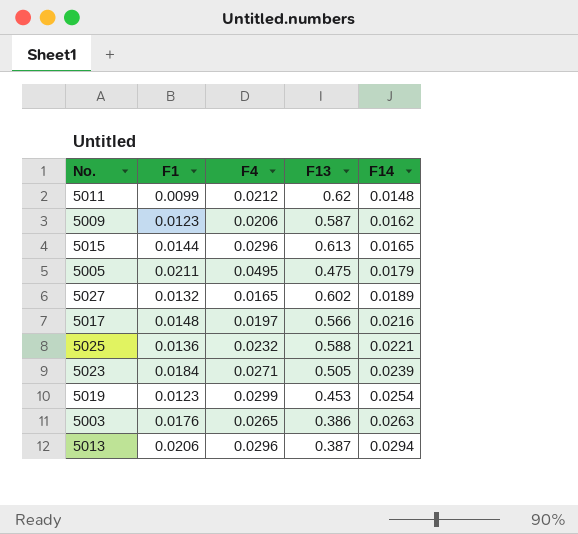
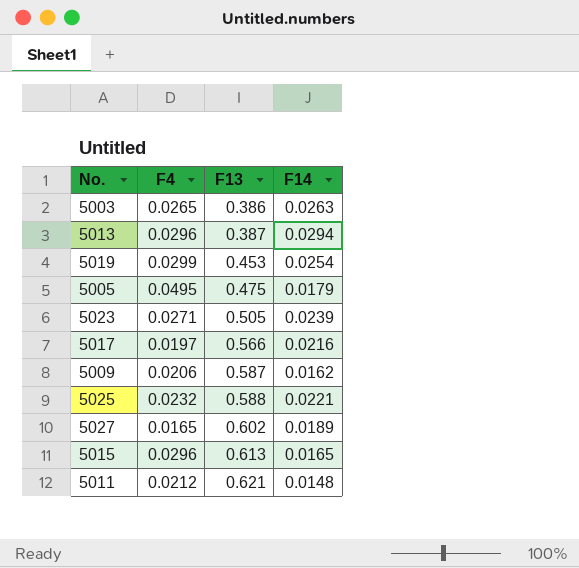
row order: F14 ascending -> F13 ascending
column F1 | position: 2 -> none
5011 | F13: 0.62 -> 0.621

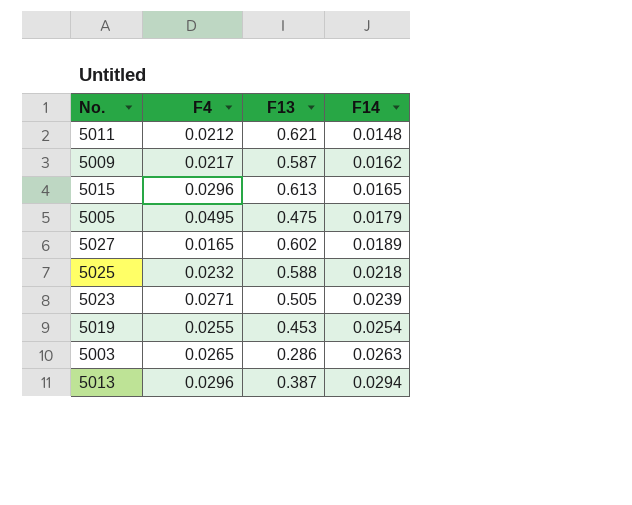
row order: F13 ascending -> F14 ascending
row 5017: 0.0197 | 0.566 | 0.0216 -> none
5009 | F4: 0.0206 -> 0.0217
5025 | F14: 0.0221 -> 0.0218
5019 | F4: 0.0299 -> 0.0255
5003 | F13: 0.386 -> 0.286

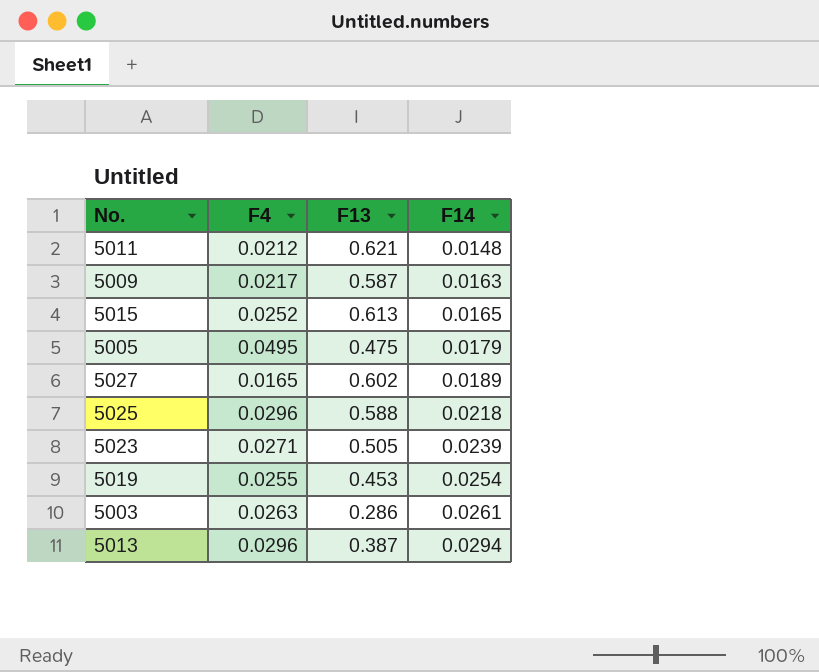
5009 | F14: 0.0162 -> 0.0163
5015 | F4: 0.0296 -> 0.0252
5025 | F4: 0.0232 -> 0.0296
5003 | F4: 0.0265 -> 0.0263
5003 | F14: 0.0263 -> 0.0261

